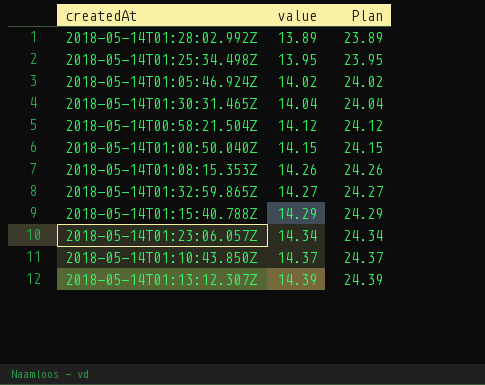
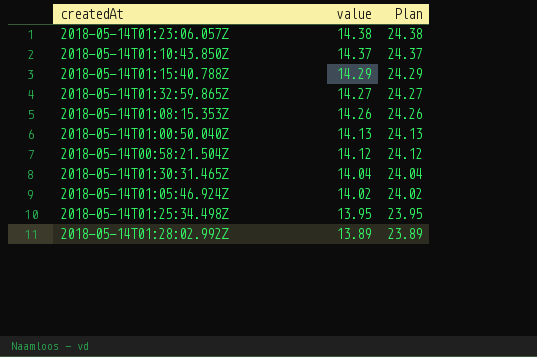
row order: value ascending -> value descending
row 2018-05-14T01:13:12.307Z: 14.39 | 24.39 -> none
2018-05-14T01:23:06.057Z | value: 14.34 -> 14.38
2018-05-14T01:23:06.057Z | Plan: 24.34 -> 24.38
2018-05-14T01:00:50.040Z | value: 14.15 -> 14.13
2018-05-14T01:00:50.040Z | Plan: 24.15 -> 24.13

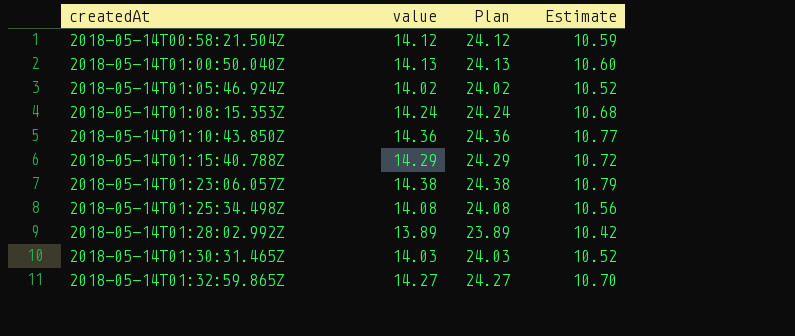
row order: value descending -> createdAt ascending
column Estimate | formula: none -> [value] * 0.75
2018-05-14T01:08:15.353Z | value: 14.26 -> 14.24
2018-05-14T01:08:15.353Z | Plan: 24.26 -> 24.24
2018-05-14T01:10:43.850Z | value: 14.37 -> 14.36
2018-05-14T01:10:43.850Z | Plan: 24.37 -> 24.36
2018-05-14T01:25:34.498Z | value: 13.95 -> 14.08
2018-05-14T01:25:34.498Z | Plan: 23.95 -> 24.08
2018-05-14T01:30:31.465Z | value: 14.04 -> 14.03
2018-05-14T01:30:31.465Z | Plan: 24.04 -> 24.03

